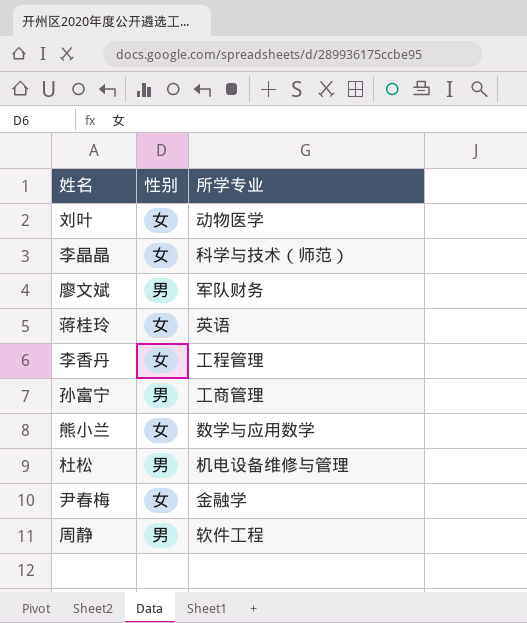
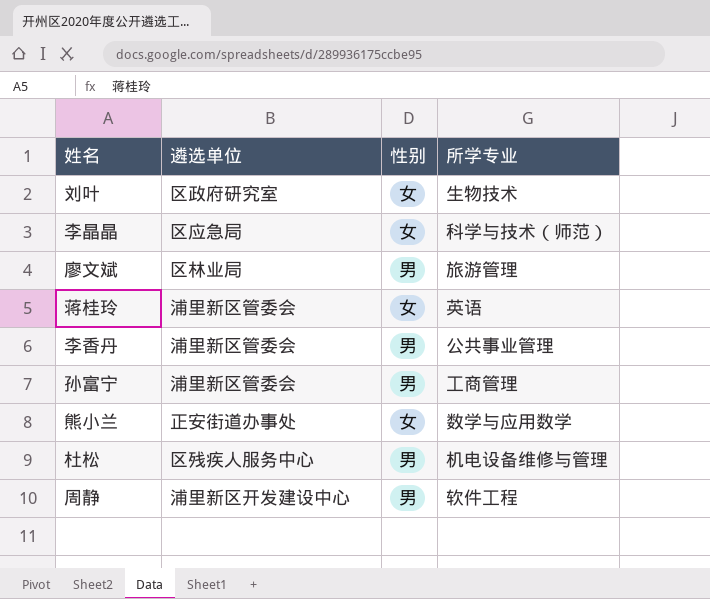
column 遴选单位 | position: none -> 2
row 尹春梅: 女 | 金融学 -> none
刘叶 | 所学专业: 动物医学 -> 生物技术
廖文斌 | 所学专业: 军队财务 -> 旅游管理
李香丹 | 性别: 女 -> 男
李香丹 | 所学专业: 工程管理 -> 公共事业管理

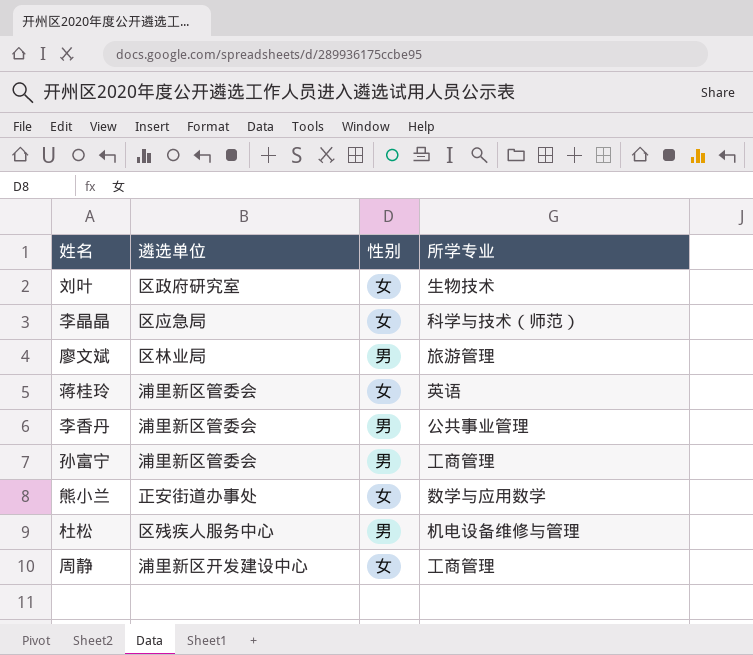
周静 | 性别: 男 -> 女
周静 | 所学专业: 软件工程 -> 工商管理

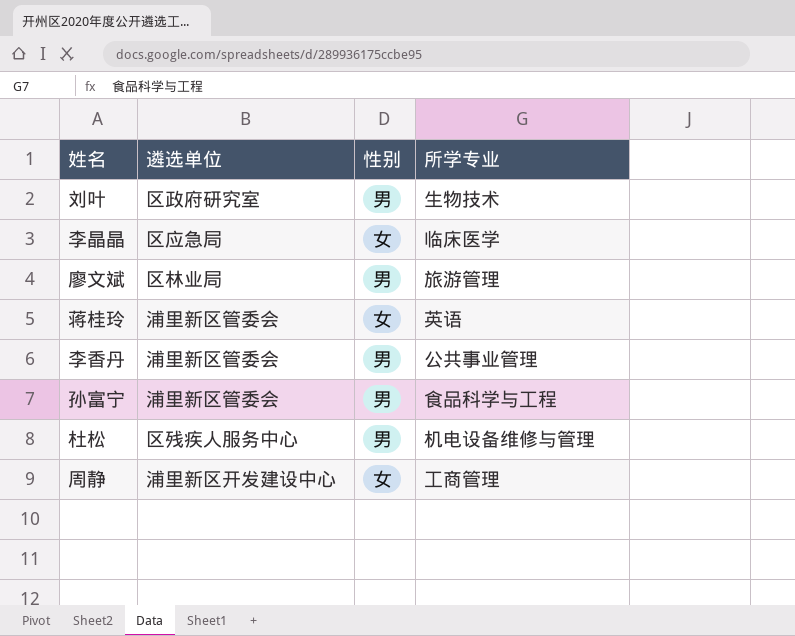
row 熊小兰: 正安街道办事处 | 女 | 数学与应用数学 -> none
刘叶 | 性别: 女 -> 男
李晶晶 | 所学专业: 科学与技术（师范） -> 临床医学
孙富宁 | 所学专业: 工商管理 -> 食品科学与工程

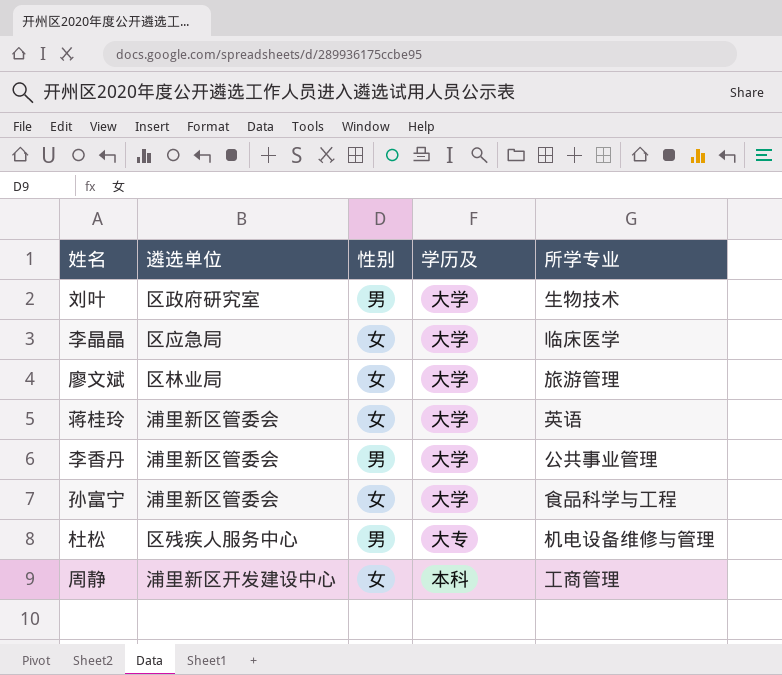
column 学历及 | position: none -> 4
廖文斌 | 性别: 男 -> 女
孙富宁 | 性别: 男 -> 女

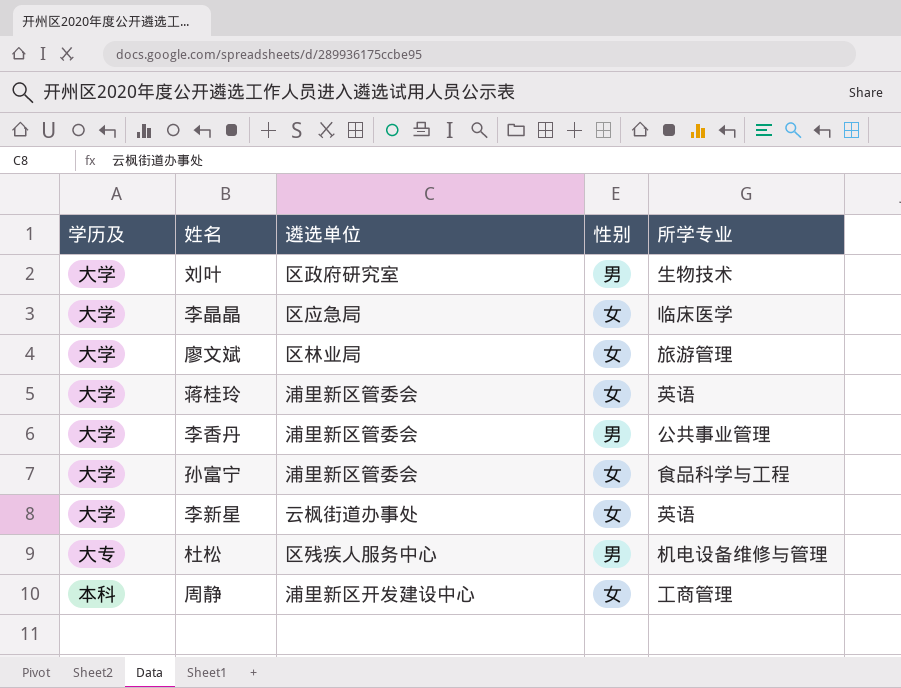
column 学历及 | position: 4 -> 1
row 李新星: none -> 大学 | 云枫街道办事处 | 女 | 英语

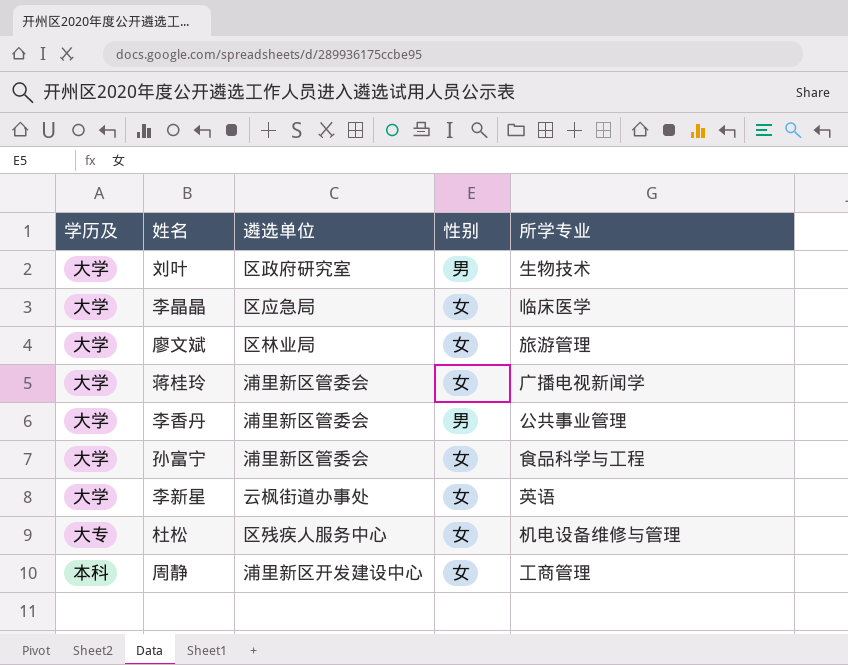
蒋桂玲 | 所学专业: 英语 -> 广播电视新闻学
杜松 | 性别: 男 -> 女

